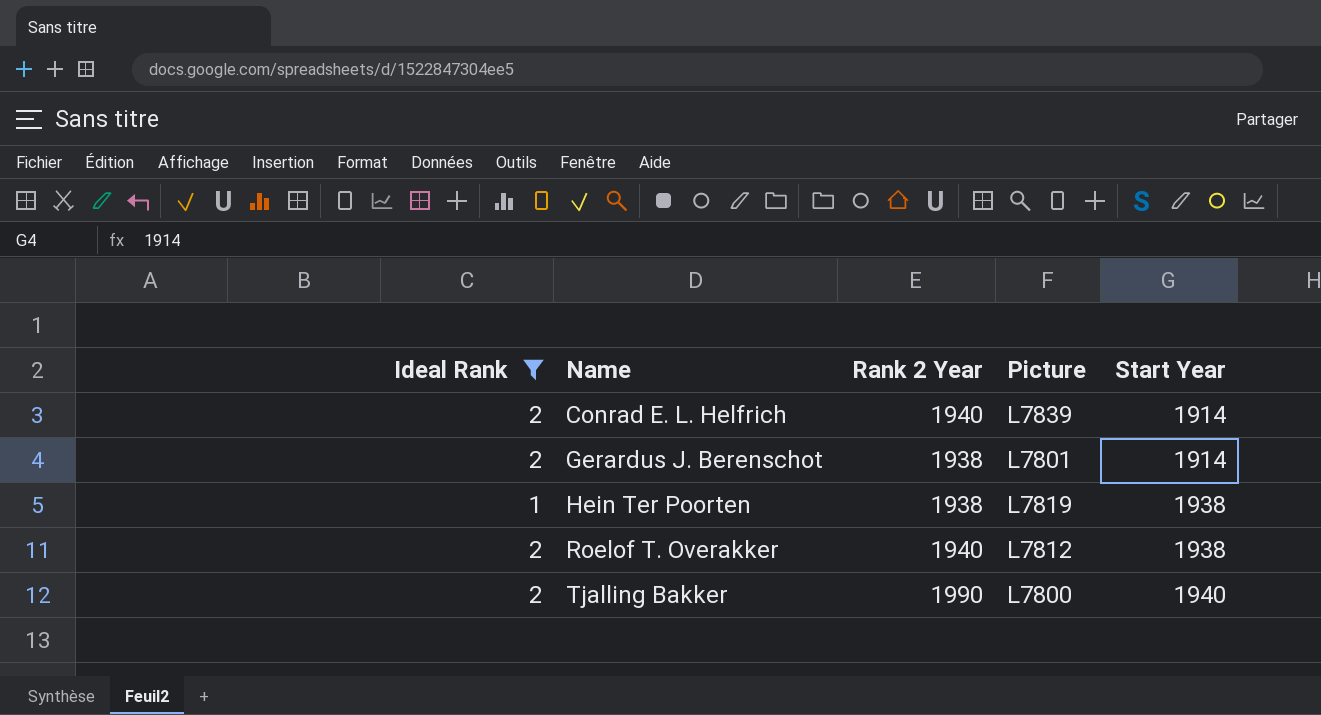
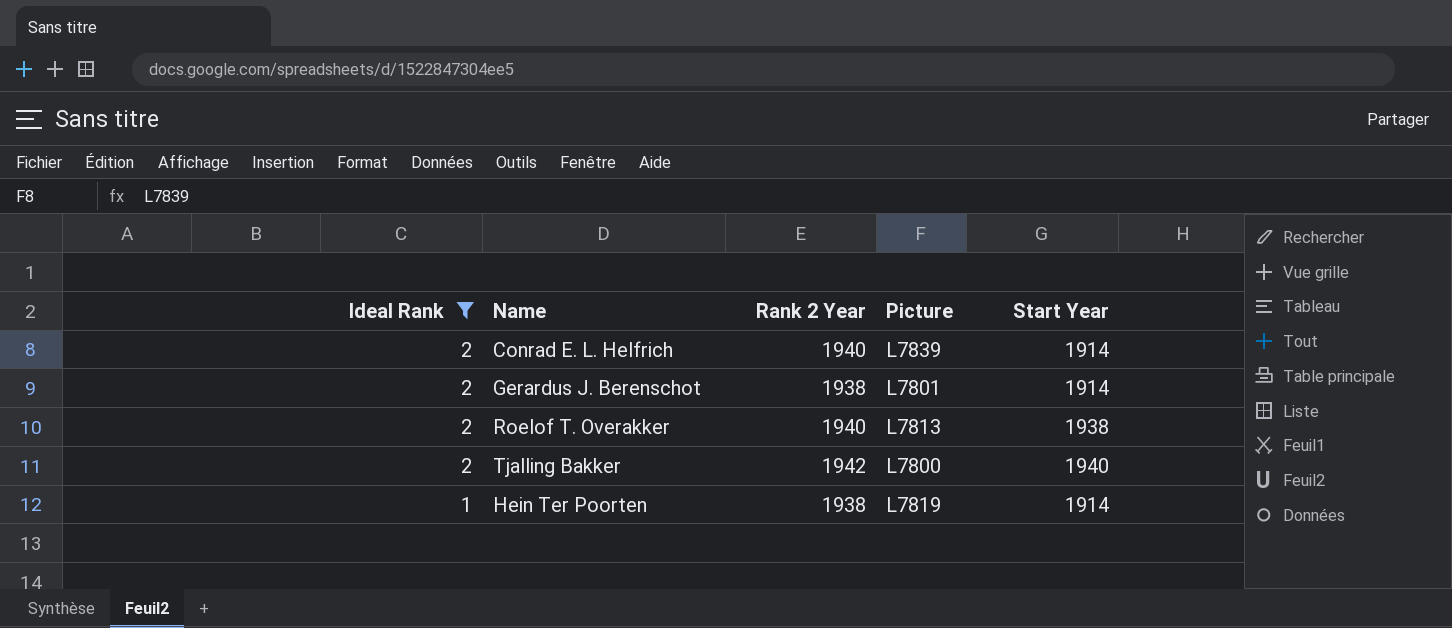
row order: Name ascending -> Ideal Rank descending
Roelof T. Overakker | Picture: L7812 -> L7813
Tjalling Bakker | Rank 2 Year: 1990 -> 1942
Hein Ter Poorten | Start Year: 1938 -> 1914

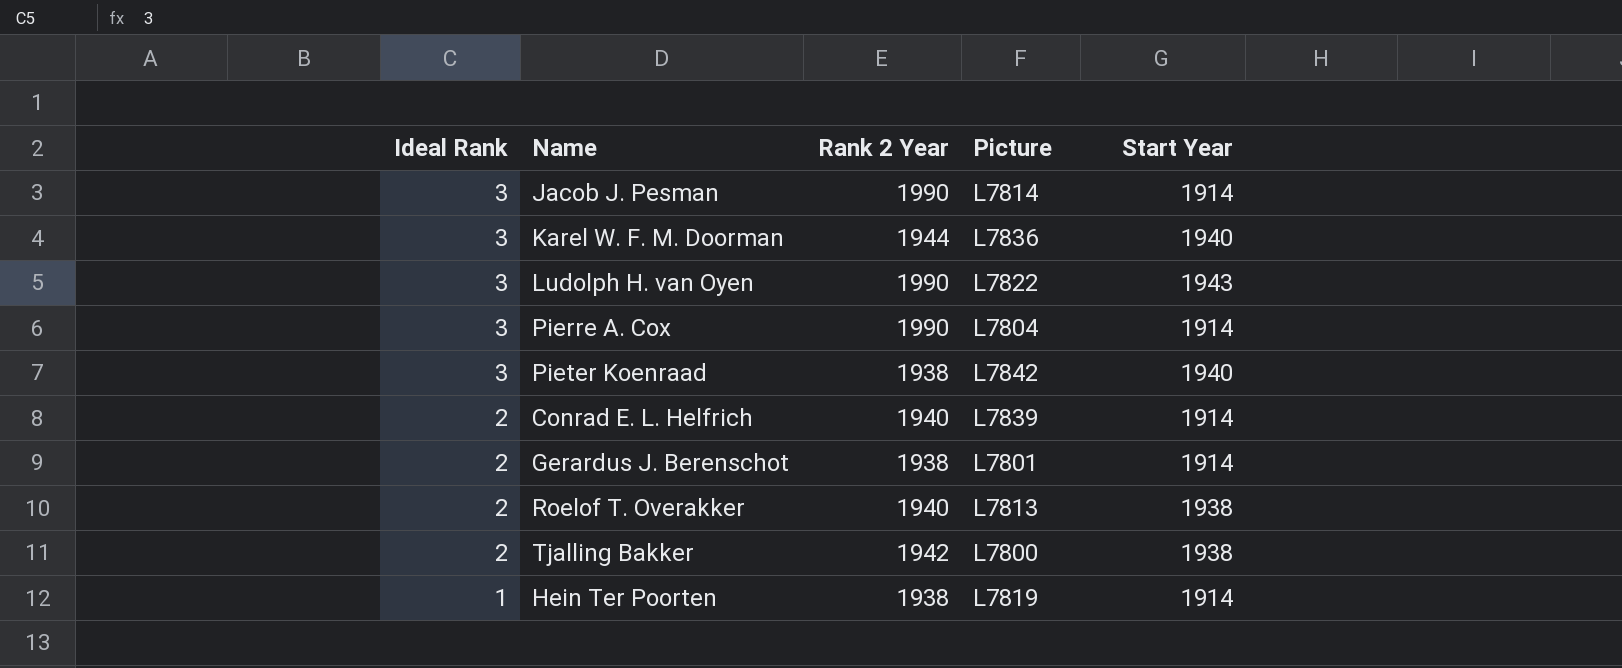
filter: Ideal Rank != 3 -> none
Tjalling Bakker | Start Year: 1940 -> 1938

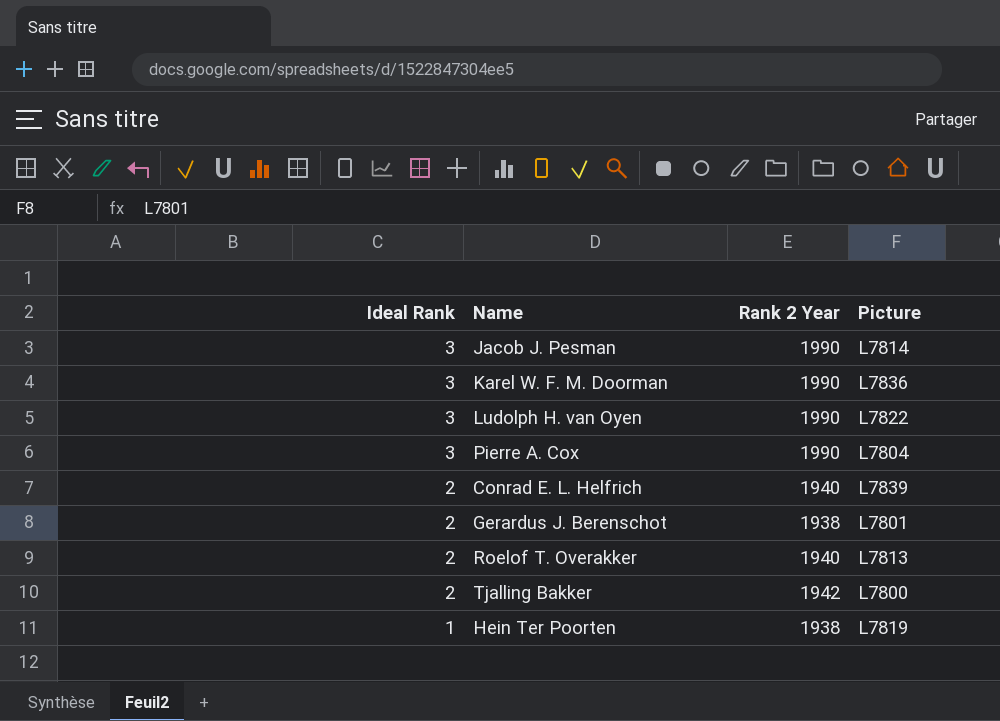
column Start Year | position: 5 -> none
row Pieter Koenraad: 3 | 1938 | L7842 | 1940 -> none
Karel W. F. M. Doorman | Rank 2 Year: 1944 -> 1990

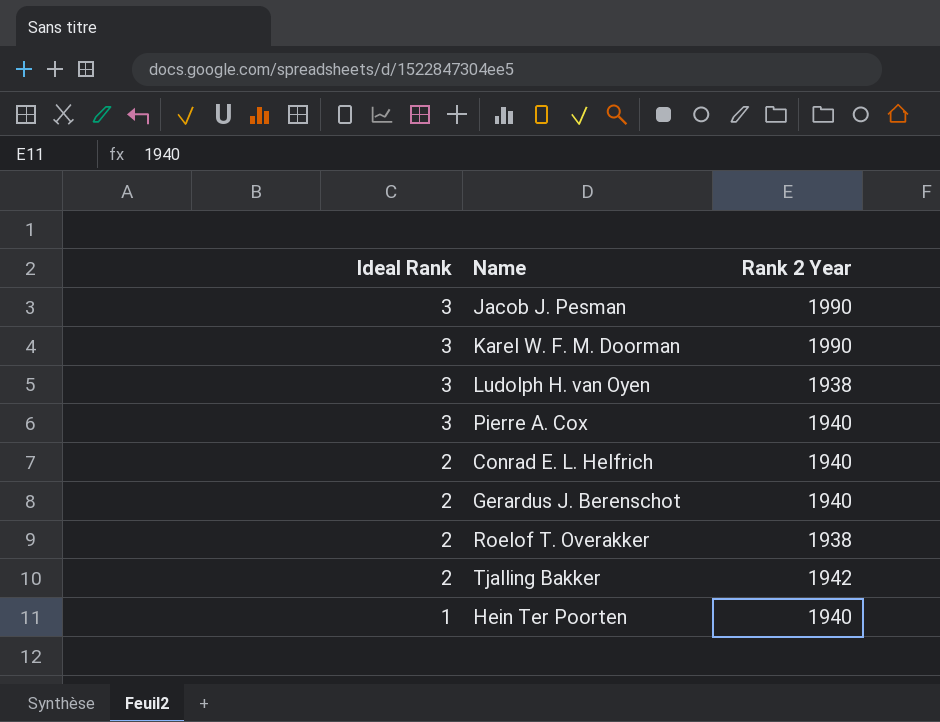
column Picture | position: 4 -> none
Ludolph H. van Oyen | Rank 2 Year: 1990 -> 1938
Pierre A. Cox | Rank 2 Year: 1990 -> 1940
Gerardus J. Berenschot | Rank 2 Year: 1938 -> 1940
Roelof T. Overakker | Rank 2 Year: 1940 -> 1938
Hein Ter Poorten | Rank 2 Year: 1938 -> 1940

